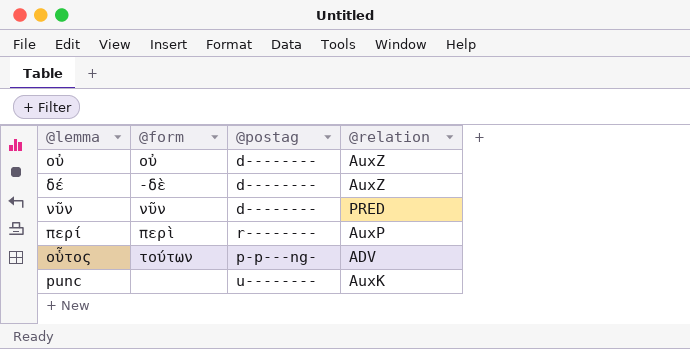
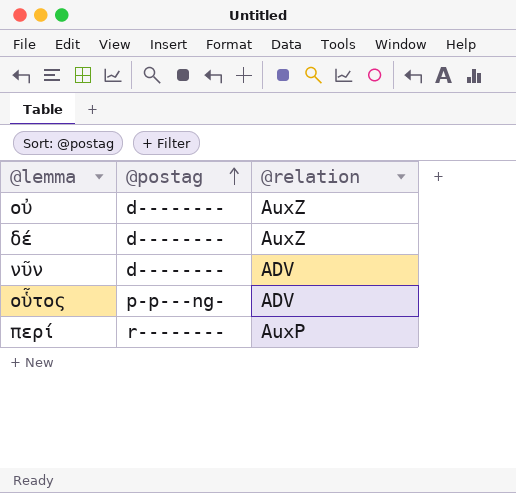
row order: none -> @postag ascending
column @form | position: 2 -> none
row punc: none | u-------- | AuxK -> none
νῦν | @relation: PRED -> ADV

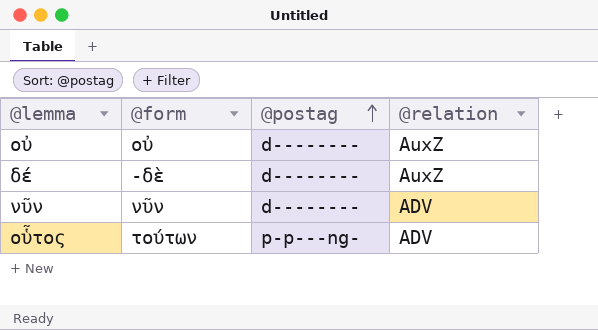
column @form | position: none -> 2
row περί: r-------- | AuxP -> none

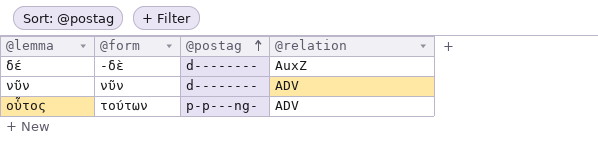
row οὐ: οὐ | d-------- | AuxZ -> none

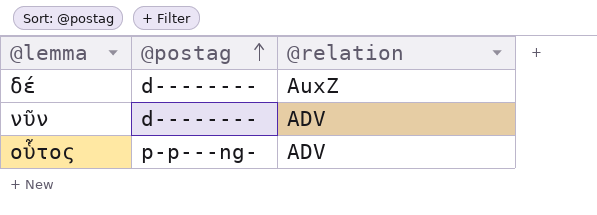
column @form | position: 2 -> none

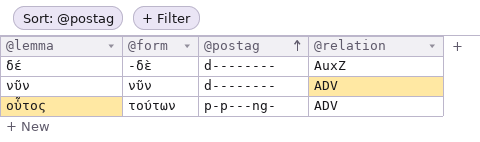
column @form | position: none -> 2

